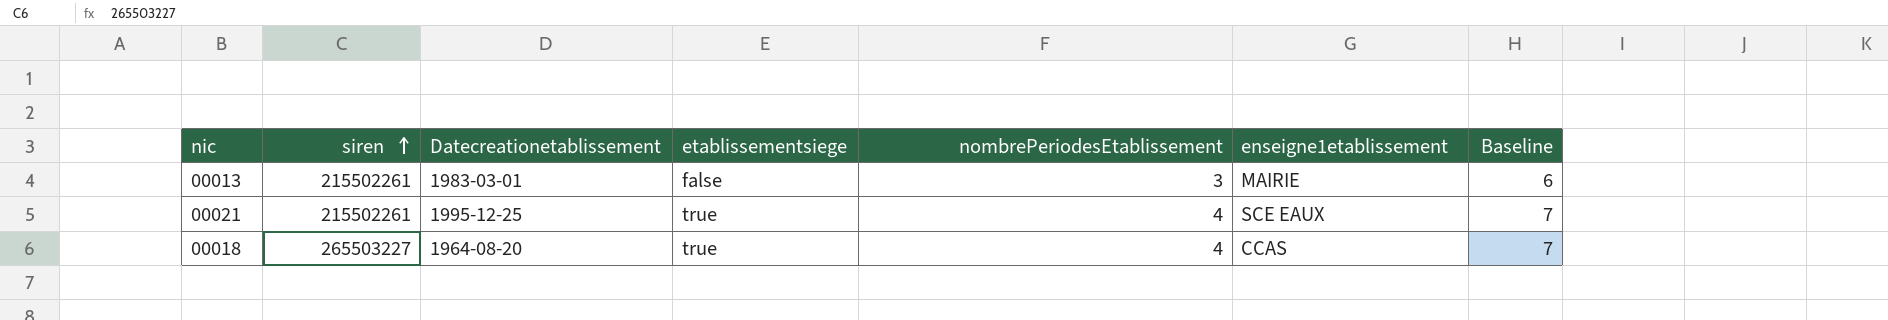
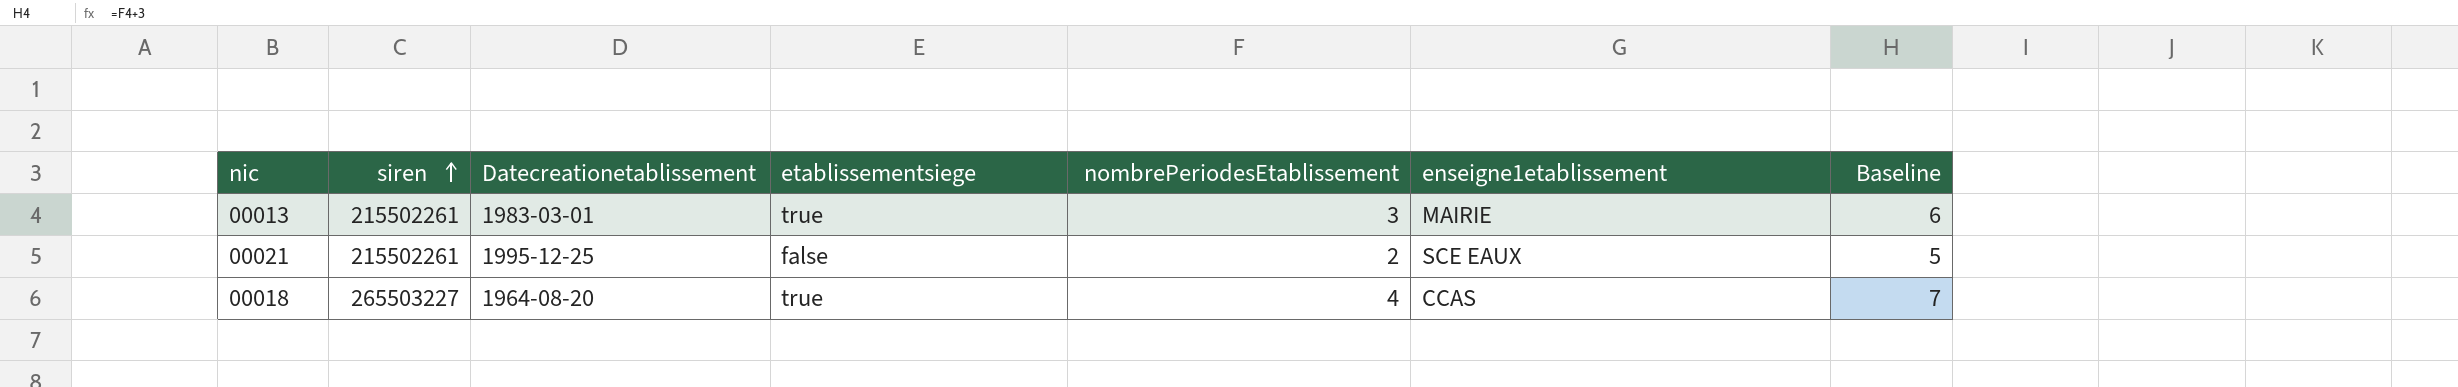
00013 | etablissementsiege: false -> true
00021 | etablissementsiege: true -> false
00021 | nombrePeriodesEtablissement: 4 -> 2
00021 | Baseline: 7 -> 5

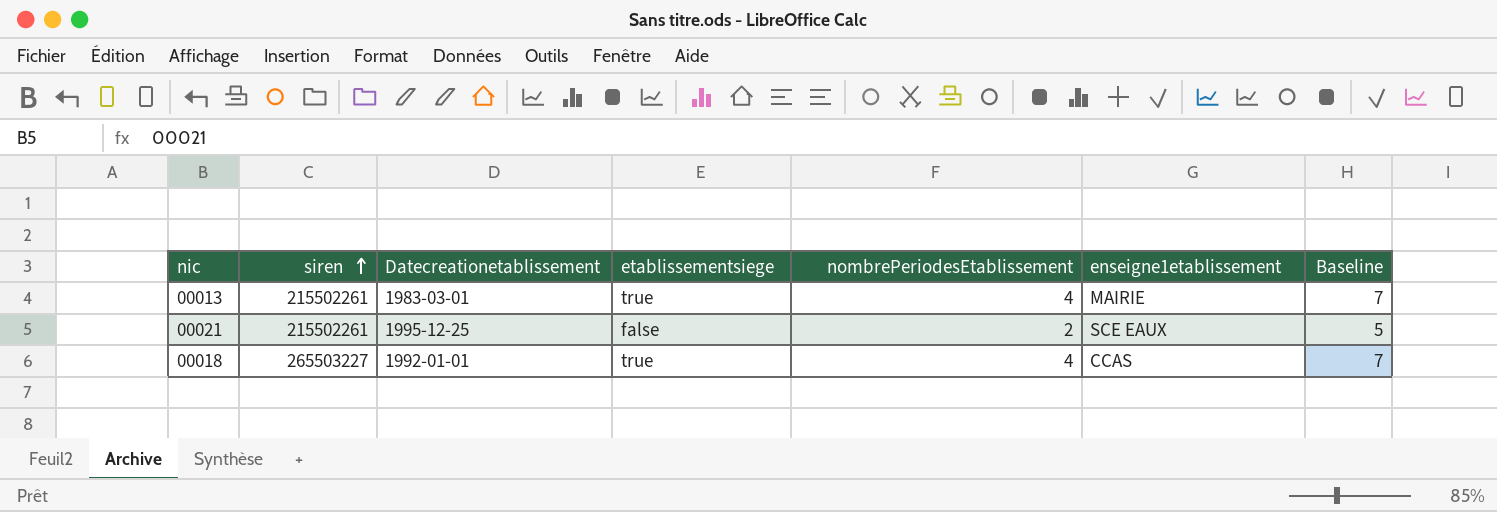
00013 | nombrePeriodesEtablissement: 3 -> 4
00013 | Baseline: 6 -> 7
00018 | Datecreationetablissement: 1964-08-20 -> 1992-01-01

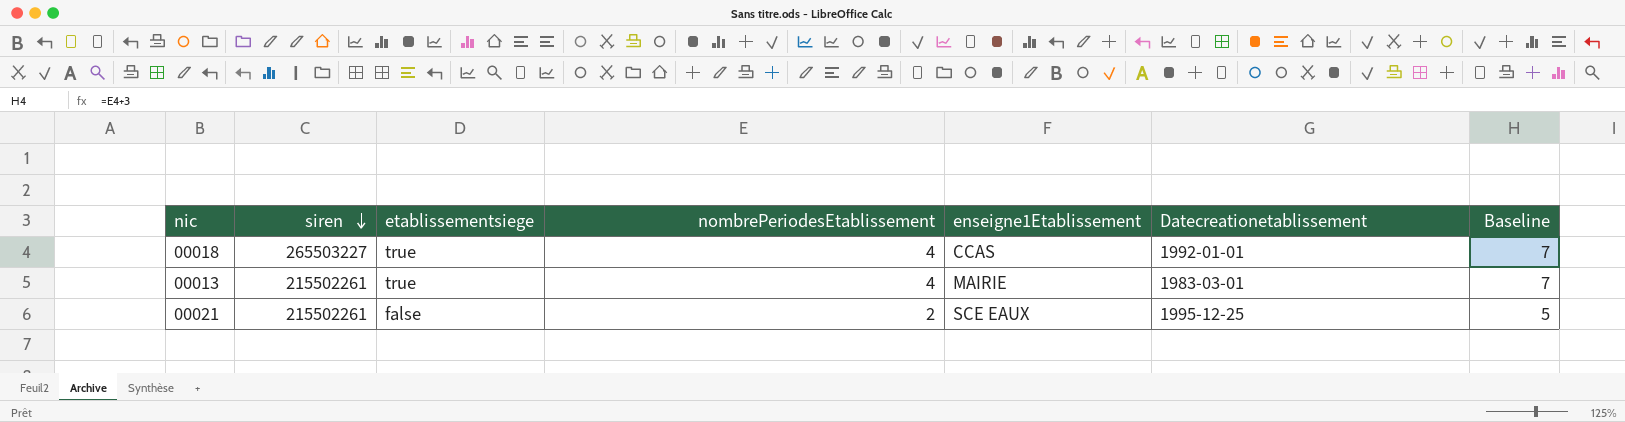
row order: siren ascending -> siren descending
column name: enseigne1etablissement -> enseigne1Etablissement
column Datecreationetablissement | position: 3 -> 6

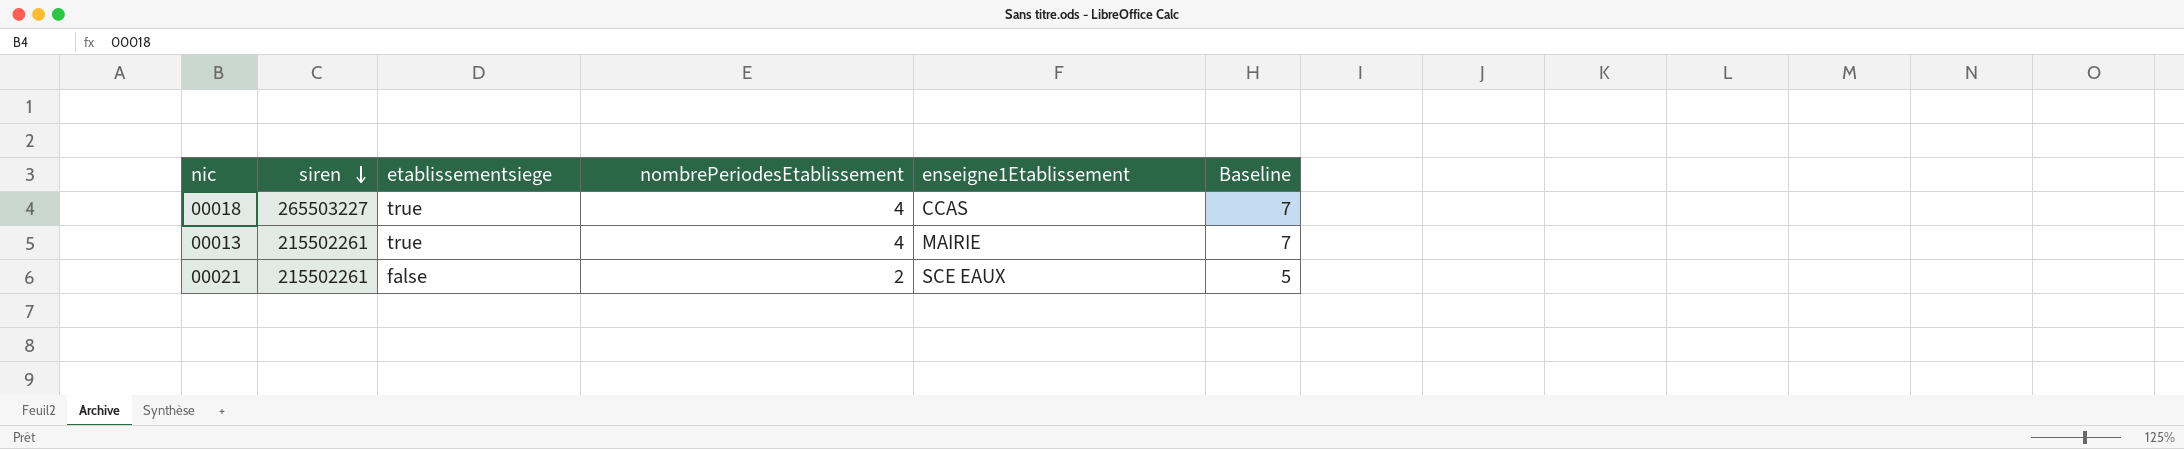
column Datecreationetablissement | position: 6 -> none

